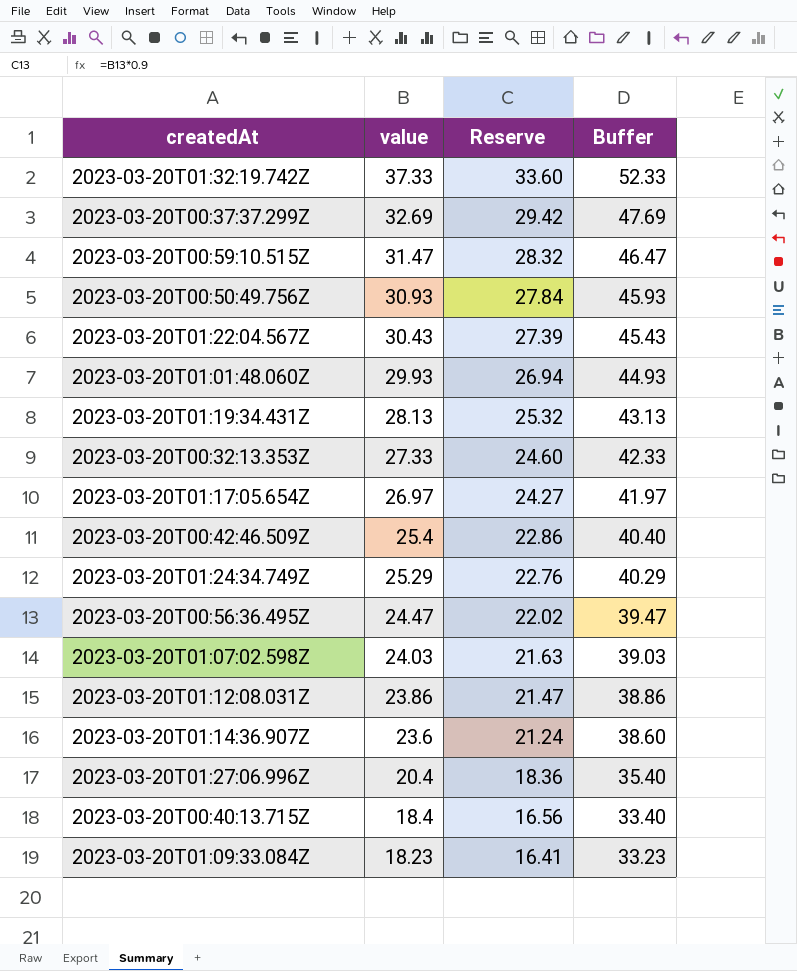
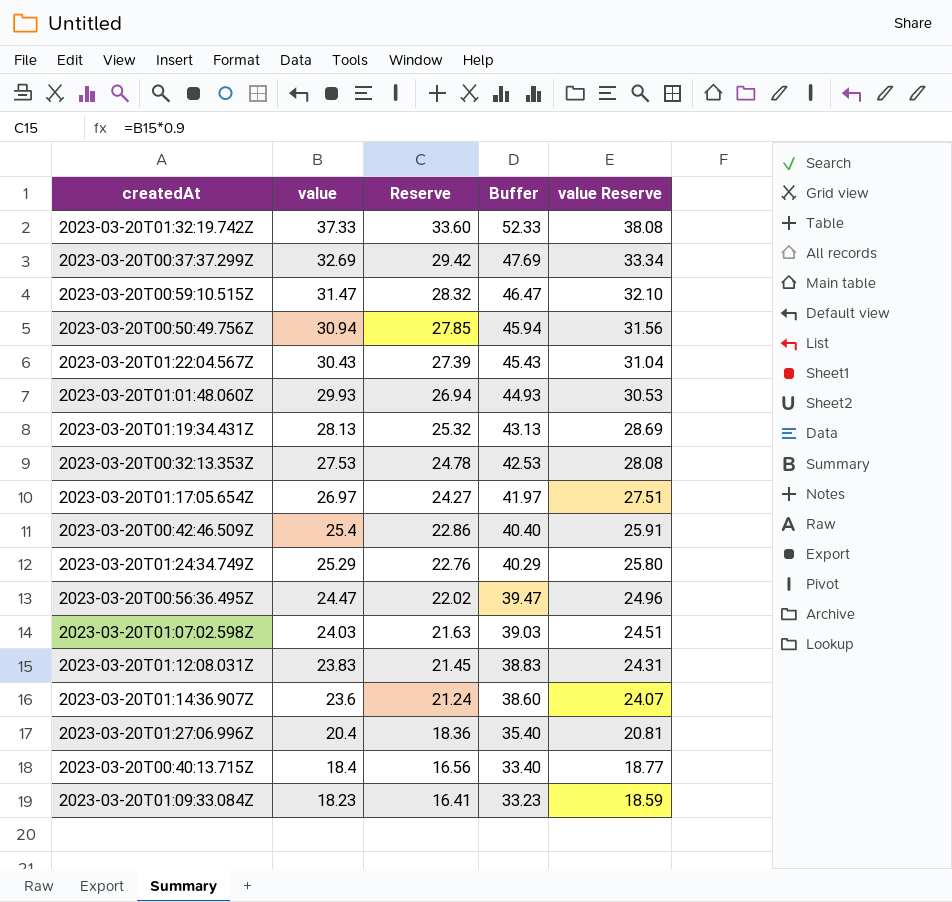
column value Reserve | formula: none -> [value] * 1.02
2023-03-20T00:50:49.756Z | value: 30.93 -> 30.94
2023-03-20T00:50:49.756Z | Reserve: 27.84 -> 27.85
2023-03-20T00:50:49.756Z | Buffer: 45.93 -> 45.94
2023-03-20T00:32:13.353Z | value: 27.33 -> 27.53
2023-03-20T00:32:13.353Z | Reserve: 24.60 -> 24.78
2023-03-20T00:32:13.353Z | Buffer: 42.33 -> 42.53
2023-03-20T01:12:08.031Z | value: 23.86 -> 23.83
2023-03-20T01:12:08.031Z | Reserve: 21.47 -> 21.45
2023-03-20T01:12:08.031Z | Buffer: 38.86 -> 38.83

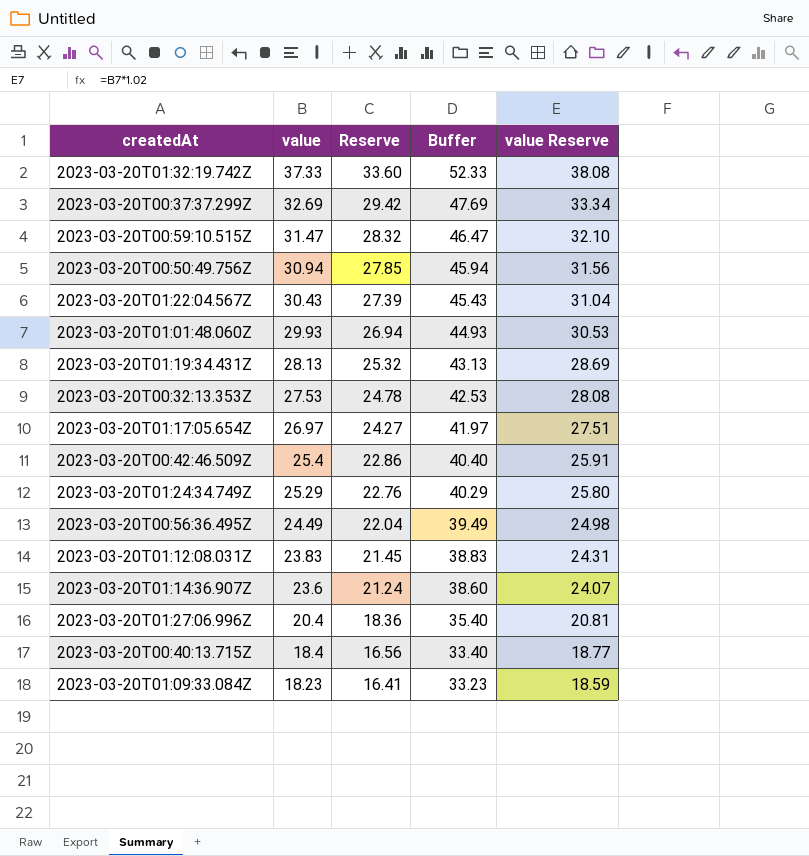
row 2023-03-20T01:07:02.598Z: 24.03 | 21.63 | 39.03 | 24.51 -> none
2023-03-20T00:56:36.495Z | value: 24.47 -> 24.49
2023-03-20T00:56:36.495Z | Reserve: 22.02 -> 22.04
2023-03-20T00:56:36.495Z | Buffer: 39.47 -> 39.49
2023-03-20T00:56:36.495Z | value Reserve: 24.96 -> 24.98

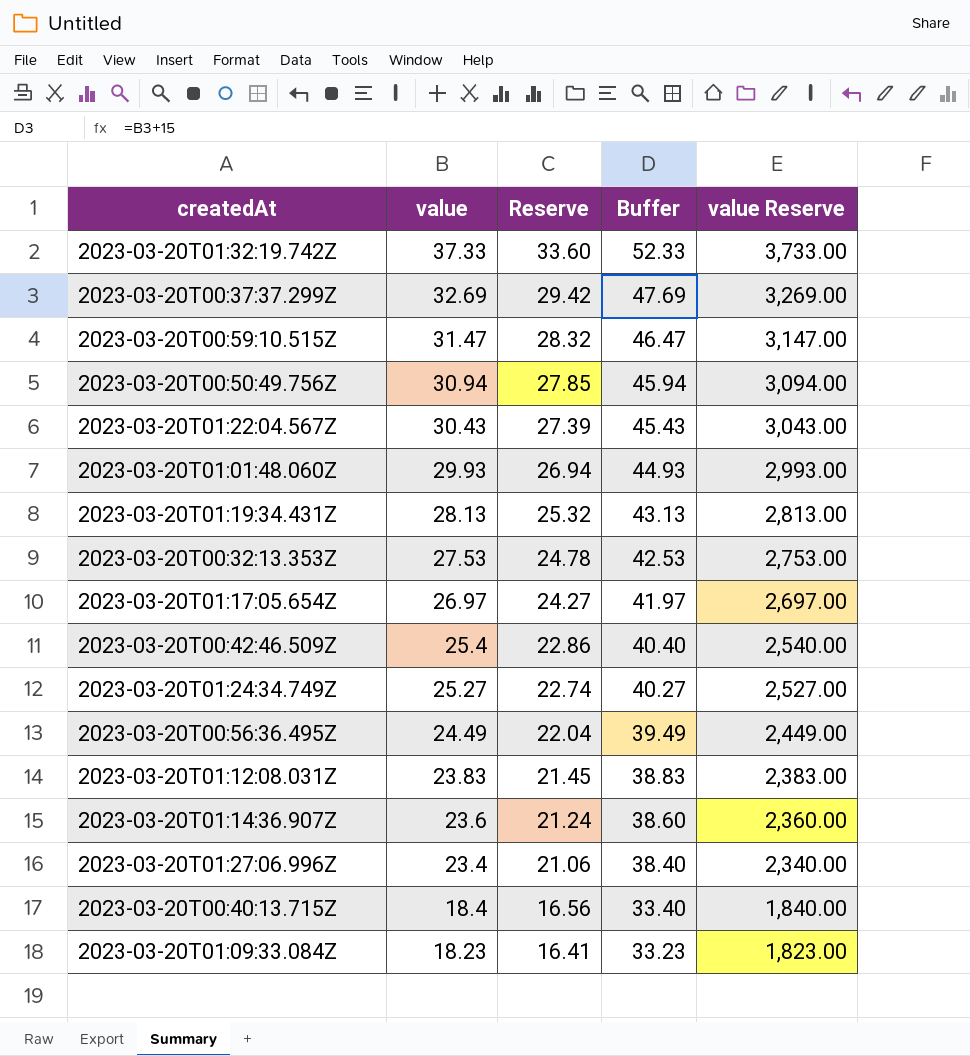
column value Reserve | formula: [value] * 1.02 -> [value] * 100
2023-03-20T01:24:34.749Z | value: 25.29 -> 25.27
2023-03-20T01:24:34.749Z | Reserve: 22.76 -> 22.74
2023-03-20T01:24:34.749Z | Buffer: 40.29 -> 40.27
2023-03-20T01:27:06.996Z | value: 20.4 -> 23.4
2023-03-20T01:27:06.996Z | Reserve: 18.36 -> 21.06
2023-03-20T01:27:06.996Z | Buffer: 35.40 -> 38.40

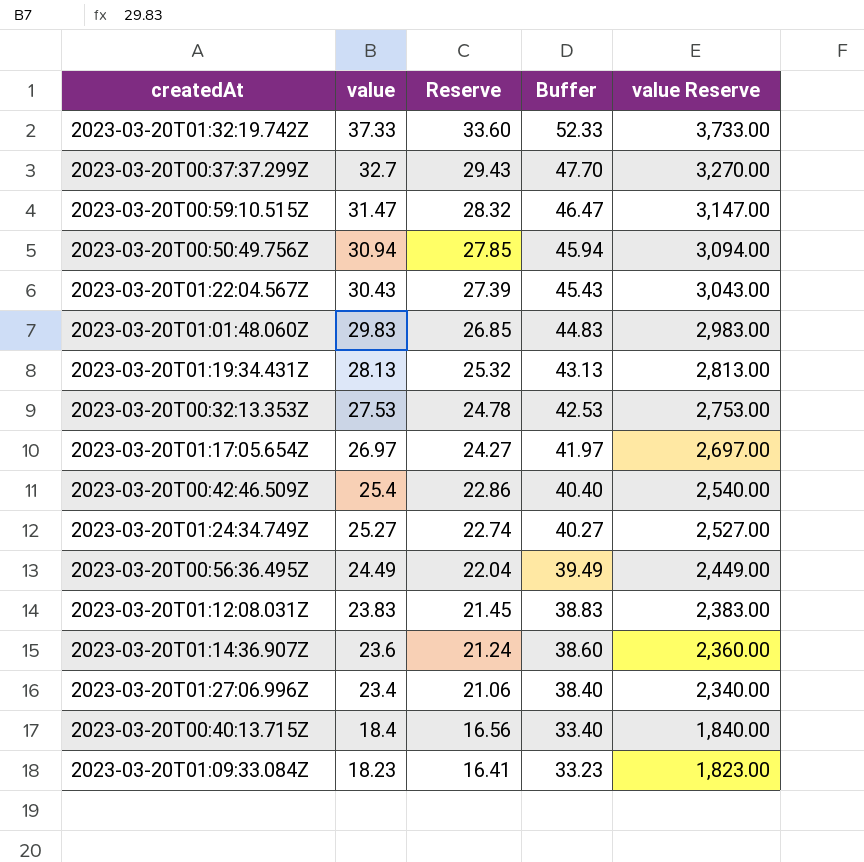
2023-03-20T00:37:37.299Z | value: 32.69 -> 32.7
2023-03-20T00:37:37.299Z | Reserve: 29.42 -> 29.43
2023-03-20T00:37:37.299Z | Buffer: 47.69 -> 47.70
2023-03-20T00:37:37.299Z | value Reserve: 3,269.00 -> 3,270.00
2023-03-20T01:01:48.060Z | value: 29.93 -> 29.83
2023-03-20T01:01:48.060Z | Reserve: 26.94 -> 26.85
2023-03-20T01:01:48.060Z | Buffer: 44.93 -> 44.83
2023-03-20T01:01:48.060Z | value Reserve: 2,993.00 -> 2,983.00

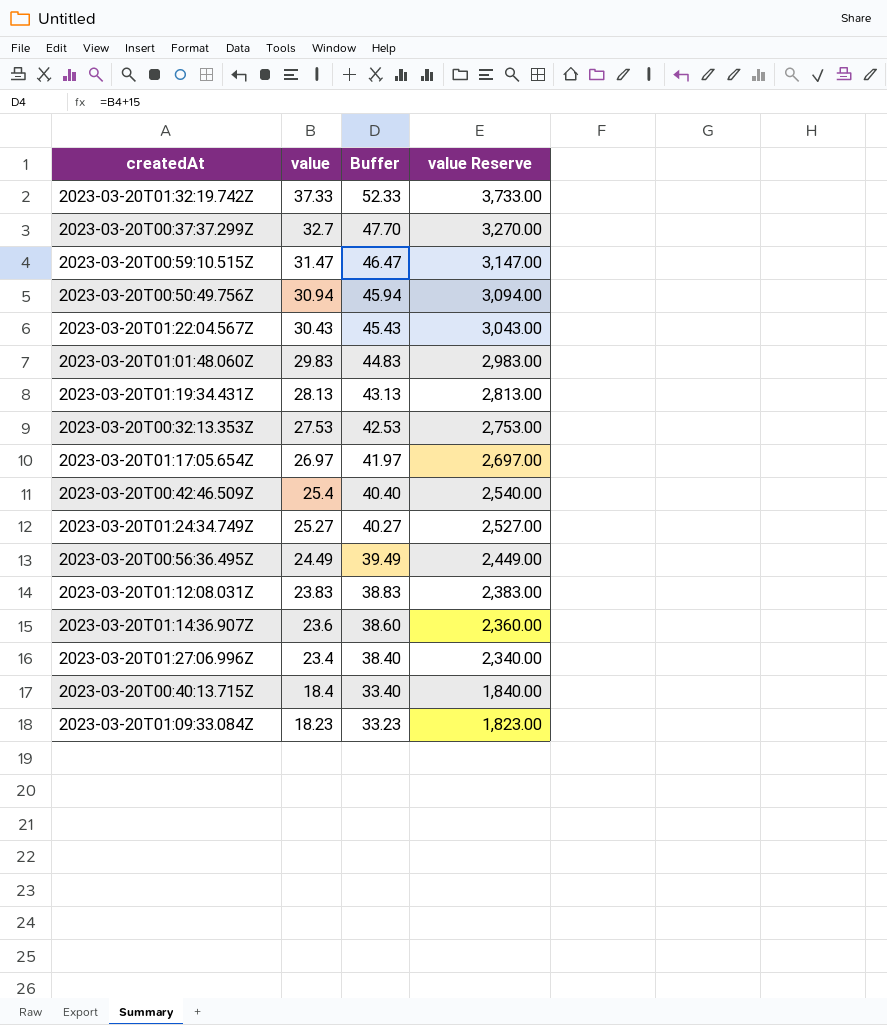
column Reserve | formula: [value] * 0.9 -> none

